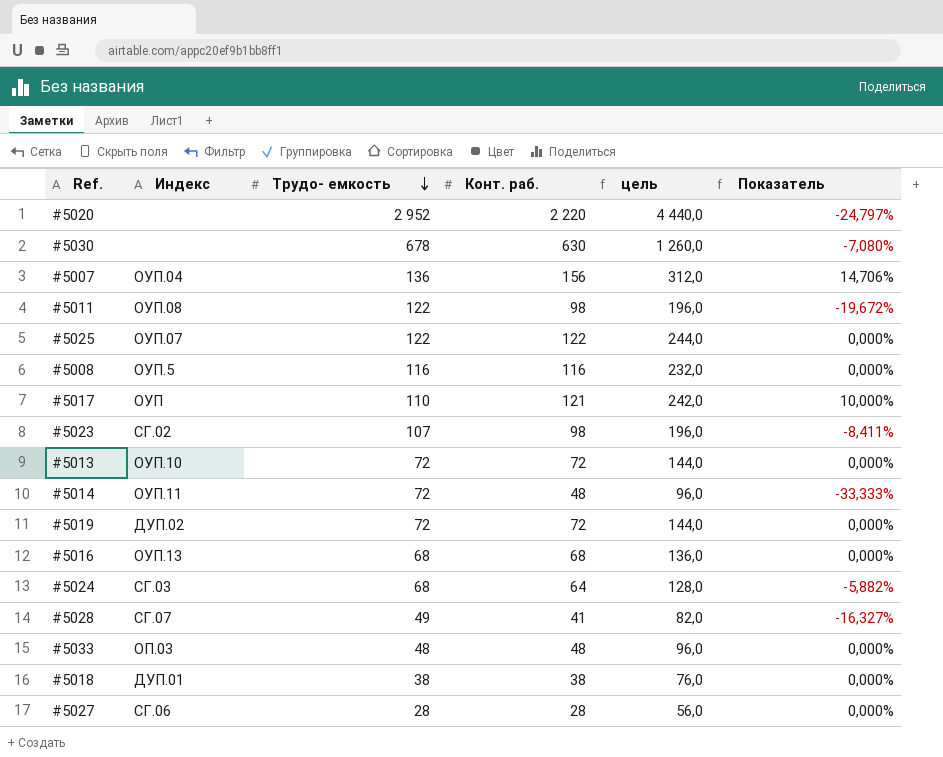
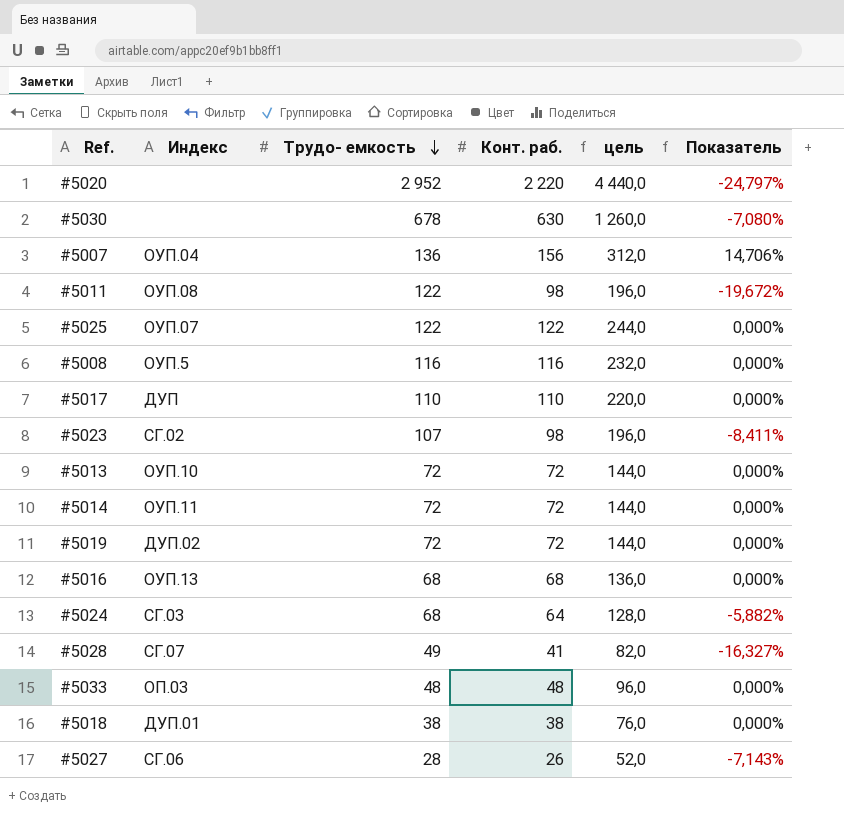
#5017 | Индекс: ОУП -> ДУП
#5017 | Конт. раб.: 121 -> 110
#5017 | цель: 242,0 -> 220,0
#5017 | Показатель: 10,000% -> 0,000%
#5014 | Конт. раб.: 48 -> 72
#5014 | цель: 96,0 -> 144,0
#5014 | Показатель: -33,333% -> 0,000%
#5027 | Конт. раб.: 28 -> 26
#5027 | цель: 56,0 -> 52,0
#5027 | Показатель: 0,000% -> -7,143%

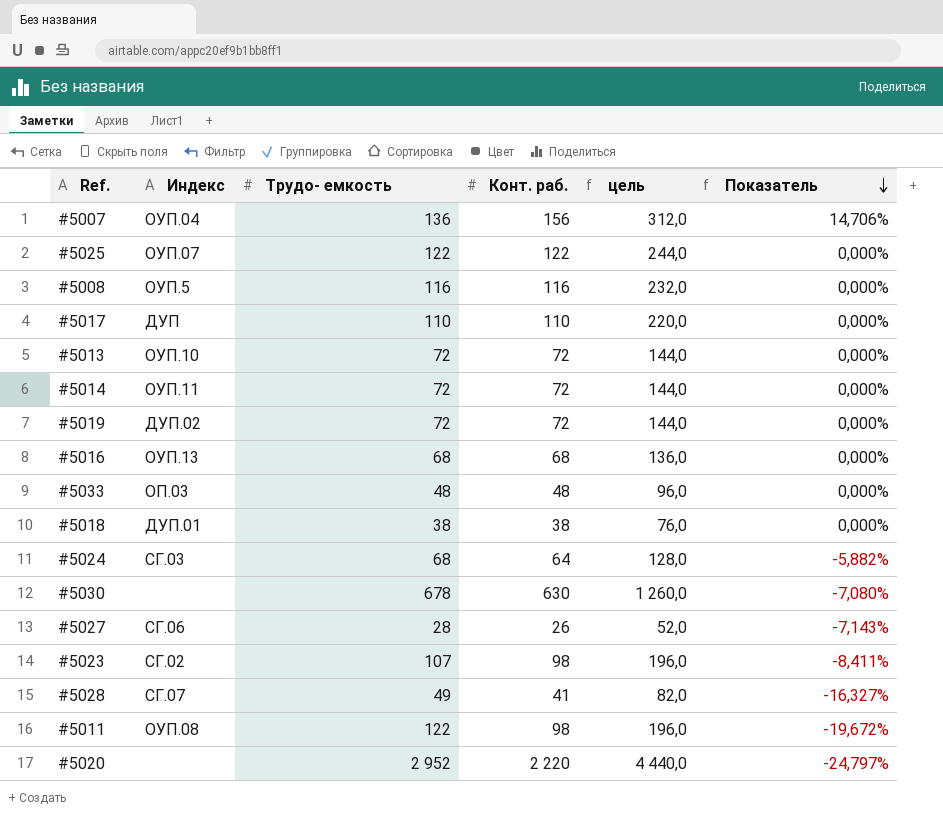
row order: Трудо- емкость descending -> Показатель descending

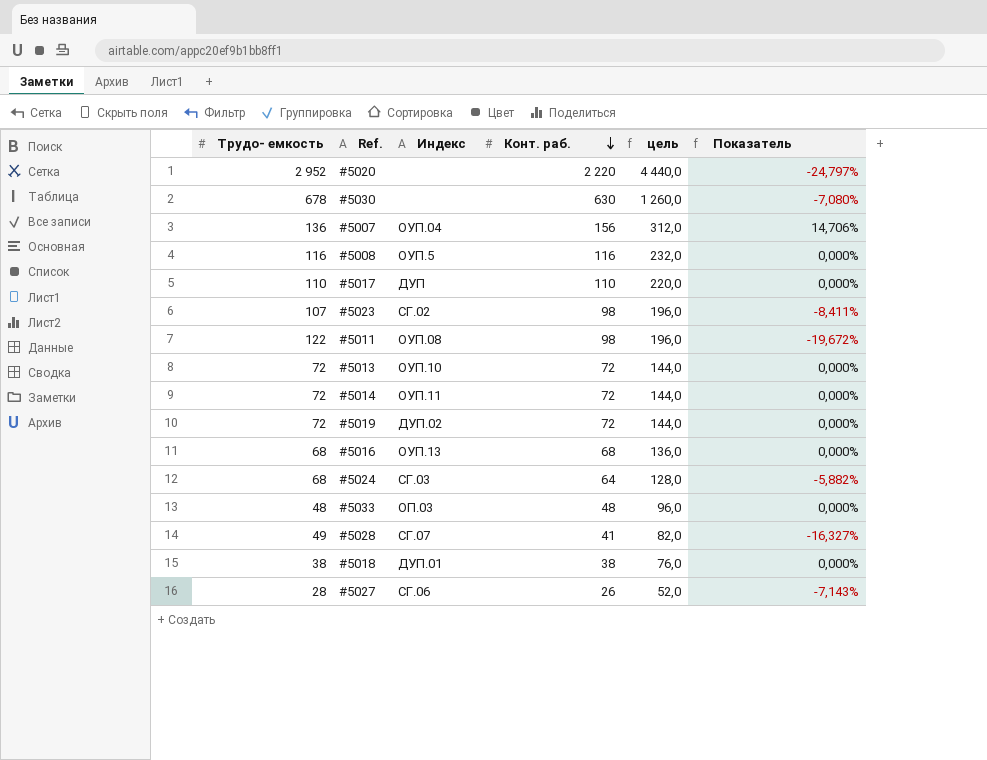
row order: Показатель descending -> Конт. раб. descending
column Трудо- емкость | position: 3 -> 1
row #5025: ОУП.07 | 122 | 122 | 244,0 | 0,000% -> none

